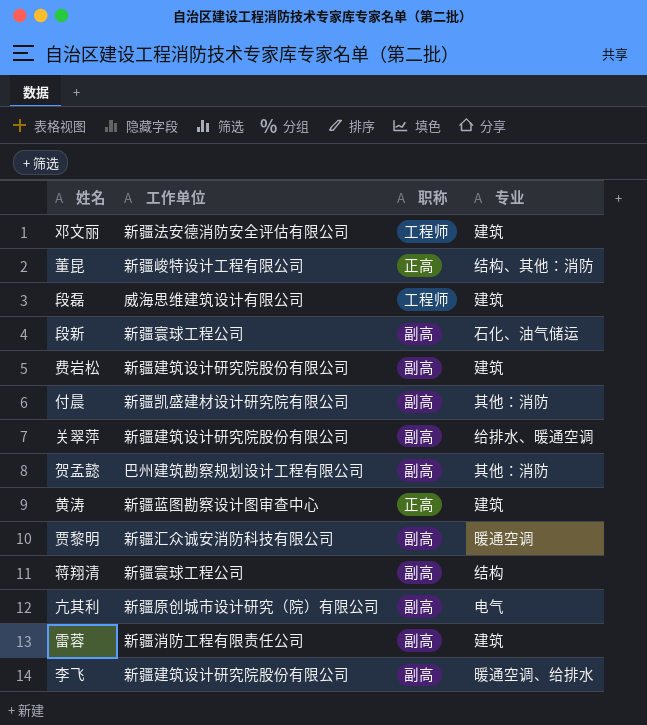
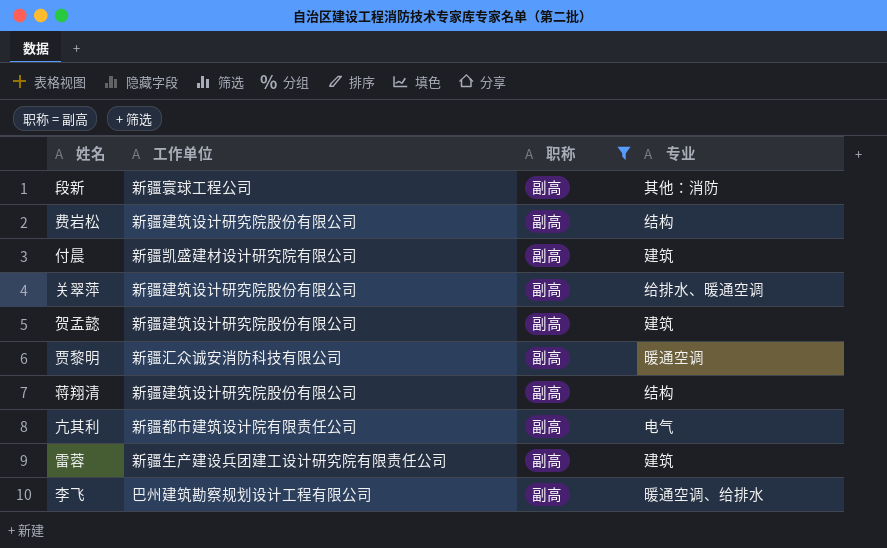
filter: none -> 职称 = 副高
段新 | 专业: 石化、油气储运 -> 其他：消防
费岩松 | 专业: 建筑 -> 结构
付晨 | 专业: 其他：消防 -> 建筑
贺孟懿 | 工作单位: 巴州建筑勘察规划设计工程有限公司 -> 新疆建筑设计研究院股份有限公司
贺孟懿 | 专业: 其他：消防 -> 建筑
蒋翔清 | 工作单位: 新疆寰球工程公司 -> 新疆建筑设计研究院股份有限公司
亢其利 | 工作单位: 新疆原创城市设计研究（院）有限公司 -> 新疆都市建筑设计院有限责任公司
雷蓉 | 工作单位: 新疆消防工程有限责任公司 -> 新疆生产建设兵团建工设计研究院有限责任公司
李飞 | 工作单位: 新疆建筑设计研究院股份有限公司 -> 巴州建筑勘察规划设计工程有限公司

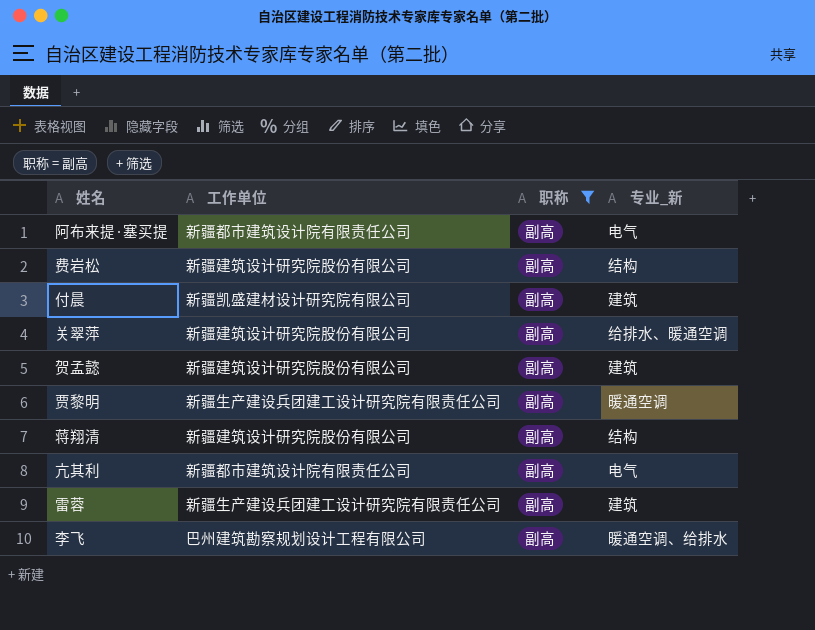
column name: 专业 -> 专业_新
row 段新: 新疆寰球工程公司 | 副高 | 其他：消防 -> none
row 阿布来提·塞买提: none -> 新疆都市建筑设计院有限责任公司 | 副高 | 电气
贾黎明 | 工作单位: 新疆汇众诚安消防科技有限公司 -> 新疆生产建设兵团建工设计研究院有限责任公司

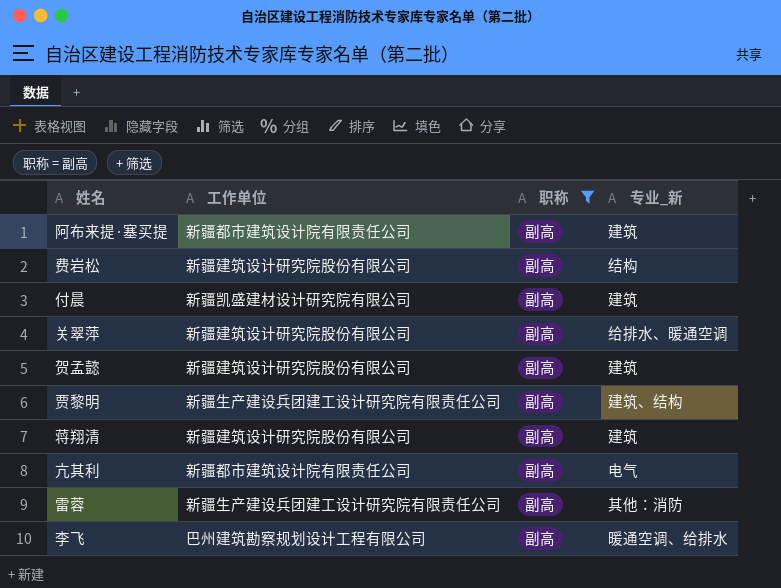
阿布来提·塞买提 | 专业_新: 电气 -> 建筑
贾黎明 | 专业_新: 暖通空调 -> 建筑、结构
蒋翔清 | 专业_新: 结构 -> 建筑
雷蓉 | 专业_新: 建筑 -> 其他：消防

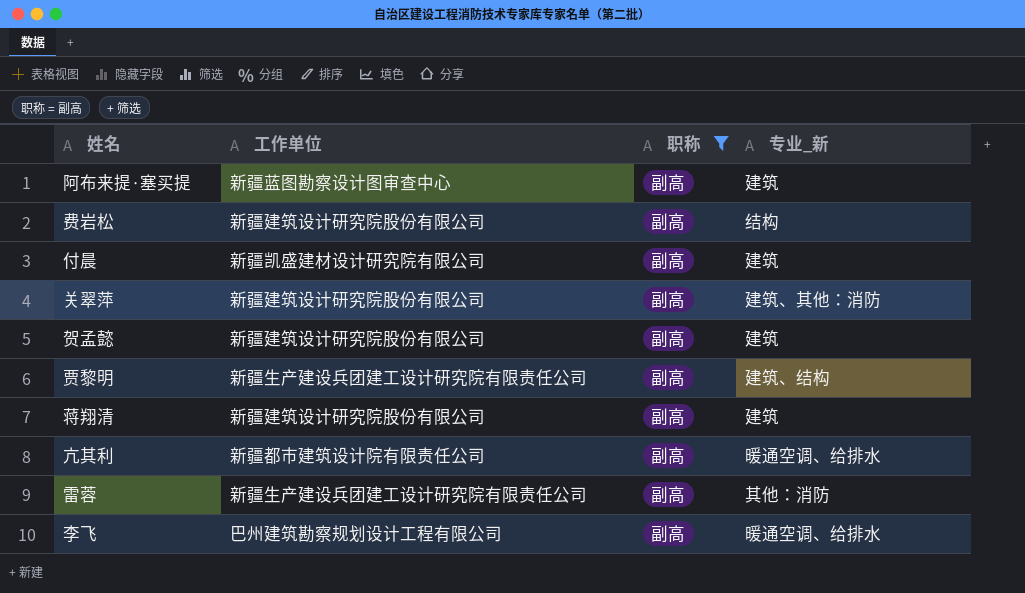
阿布来提·塞买提 | 工作单位: 新疆都市建筑设计院有限责任公司 -> 新疆蓝图勘察设计图审查中心
关翠萍 | 专业_新: 给排水、暖通空调 -> 建筑、其他：消防
亢其利 | 专业_新: 电气 -> 暖通空调、给排水

